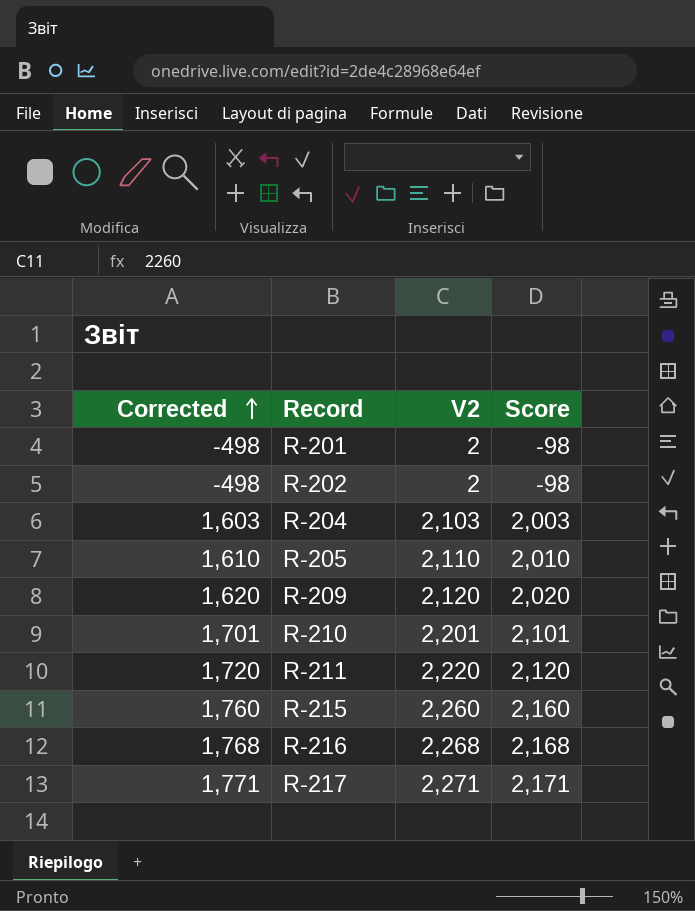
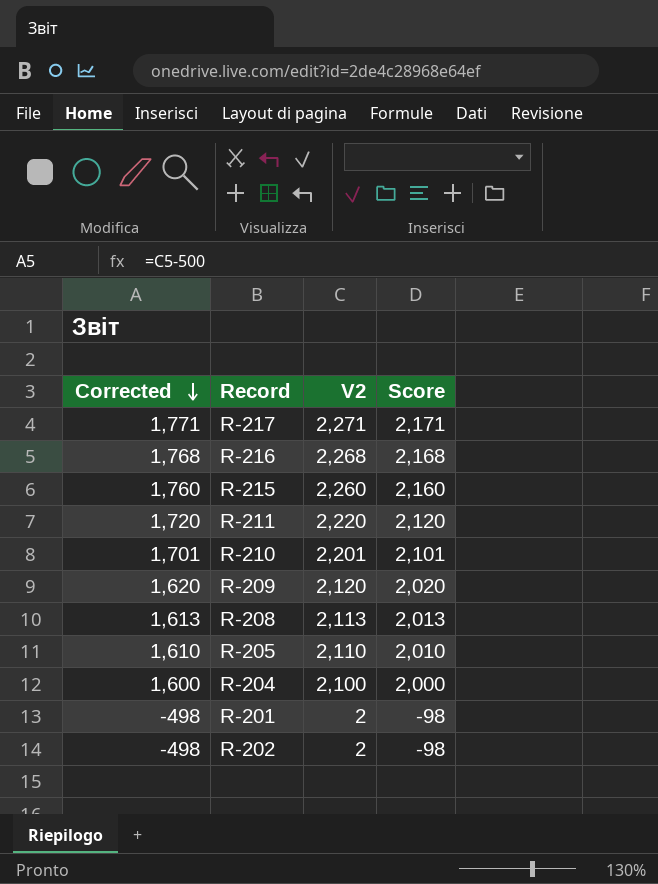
row order: Corrected ascending -> Corrected descending
row R-208: none -> 1,613 | 2,113 | 2,013
R-204 | Corrected: 1,603 -> 1,600
R-204 | V2: 2,103 -> 2,100
R-204 | Score: 2,003 -> 2,000

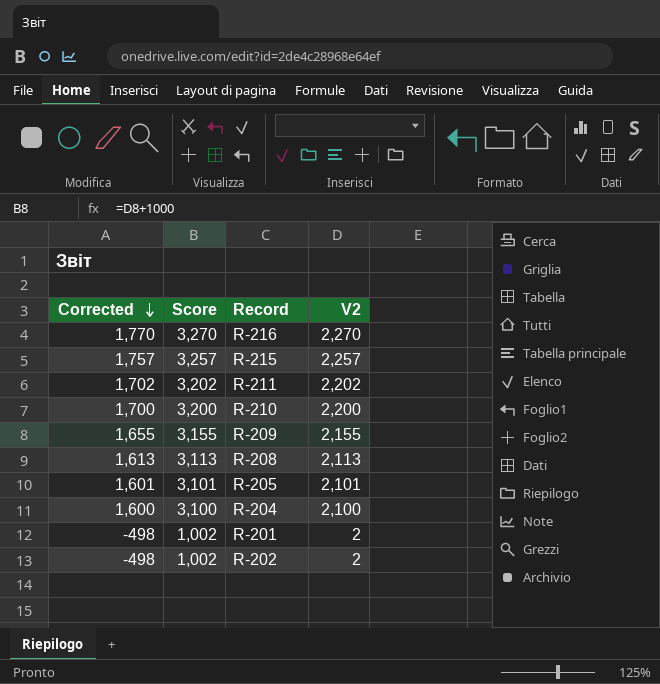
column Score | formula: [V2] - 100 -> [V2] + 1000
column Score | position: 4 -> 2
row R-217: 1,771 | 2,271 | 2,171 -> none
R-216 | Corrected: 1,768 -> 1,770
R-216 | V2: 2,268 -> 2,270
R-215 | Corrected: 1,760 -> 1,757
R-215 | V2: 2,260 -> 2,257
R-211 | Corrected: 1,720 -> 1,702
R-211 | V2: 2,220 -> 2,202
R-210 | Corrected: 1,701 -> 1,700
R-210 | V2: 2,201 -> 2,200
R-209 | Corrected: 1,620 -> 1,655
R-209 | V2: 2,120 -> 2,155
R-205 | Corrected: 1,610 -> 1,601
R-205 | V2: 2,110 -> 2,101

